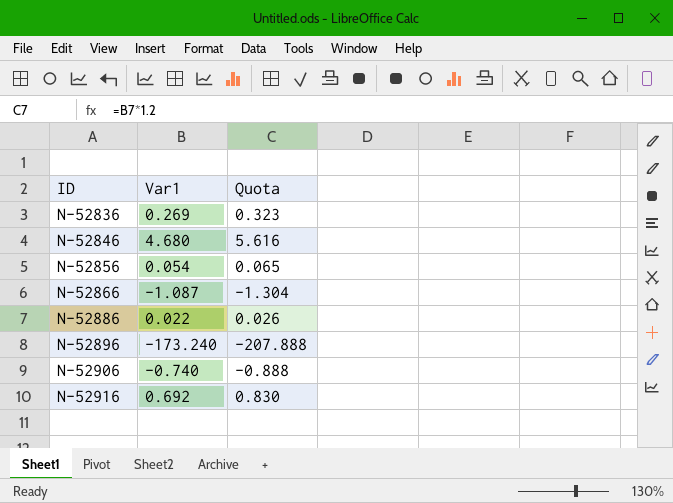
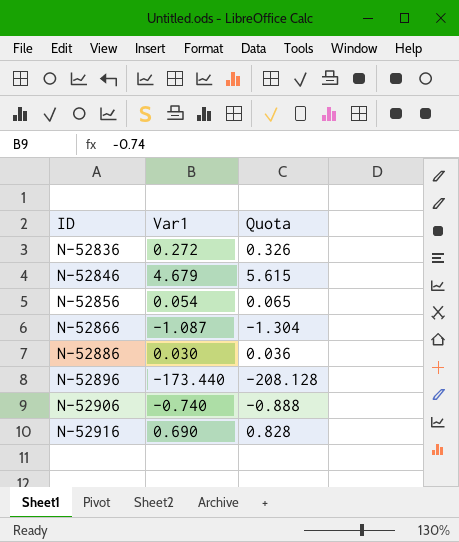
N-52836 | Var1: 0.269 -> 0.272
N-52836 | Quota: 0.323 -> 0.326
N-52846 | Var1: 4.680 -> 4.679
N-52846 | Quota: 5.616 -> 5.615
N-52886 | Var1: 0.022 -> 0.030
N-52886 | Quota: 0.026 -> 0.036
N-52896 | Var1: -173.240 -> -173.440
N-52896 | Quota: -207.888 -> -208.128
N-52916 | Var1: 0.692 -> 0.690
N-52916 | Quota: 0.830 -> 0.828

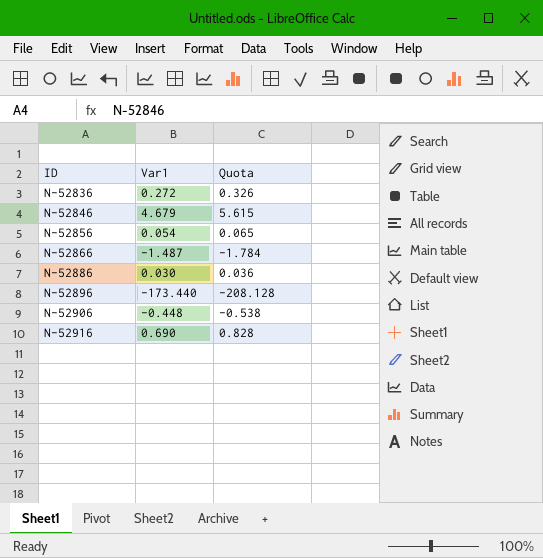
N-52866 | Var1: -1.087 -> -1.487
N-52866 | Quota: -1.304 -> -1.784
N-52906 | Var1: -0.740 -> -0.448
N-52906 | Quota: -0.888 -> -0.538

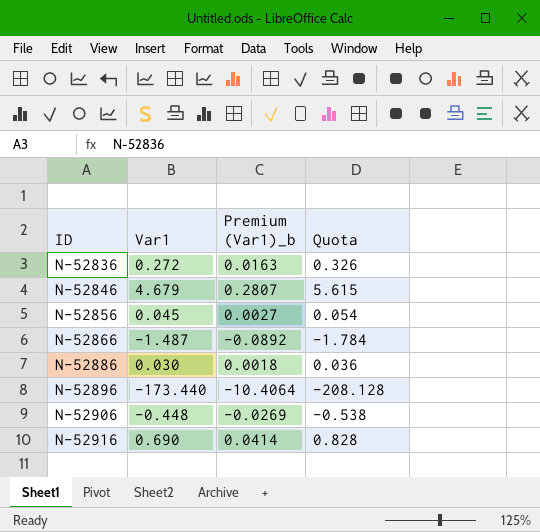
column Premium (Var1)_b | formula: none -> [Var1] * 0.06
N-52856 | Var1: 0.054 -> 0.045
N-52856 | Quota: 0.065 -> 0.054

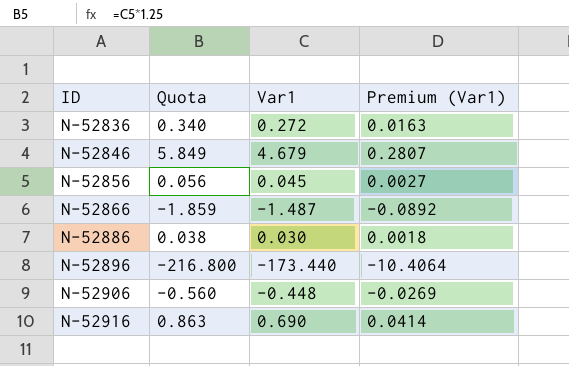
column Quota | formula: [Var1] * 1.2 -> [Var1] * 1.25
column Quota | position: 4 -> 2
column name: Premium (Var1)_b -> Premium (Var1)

